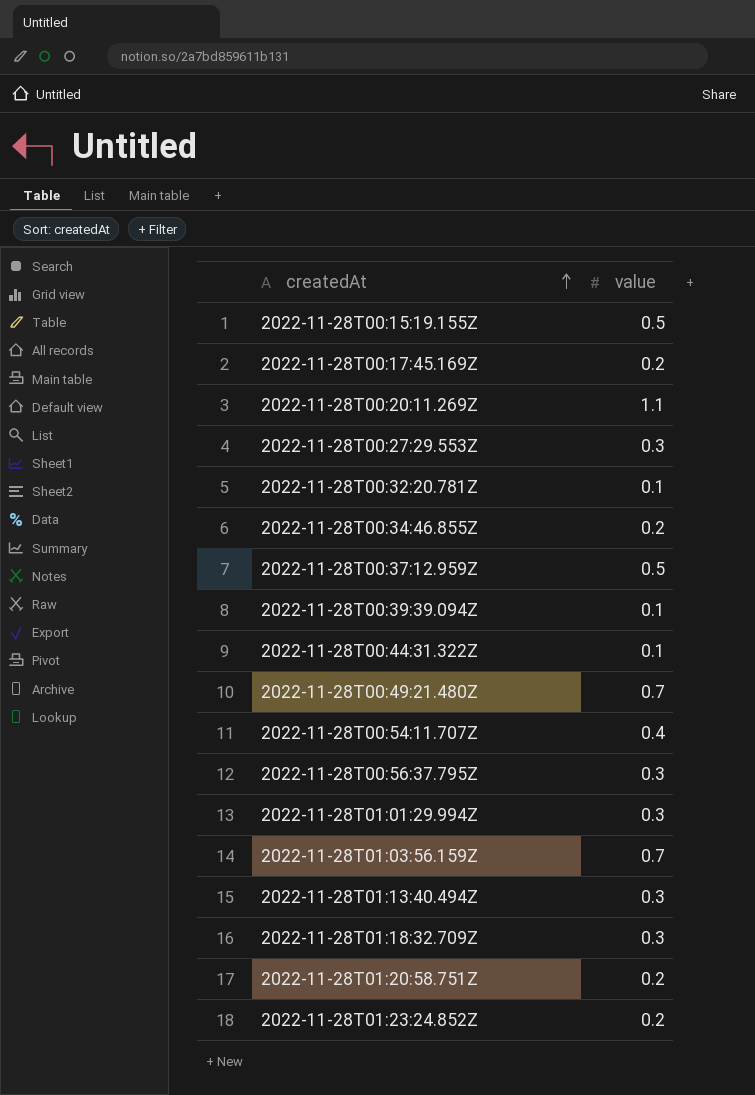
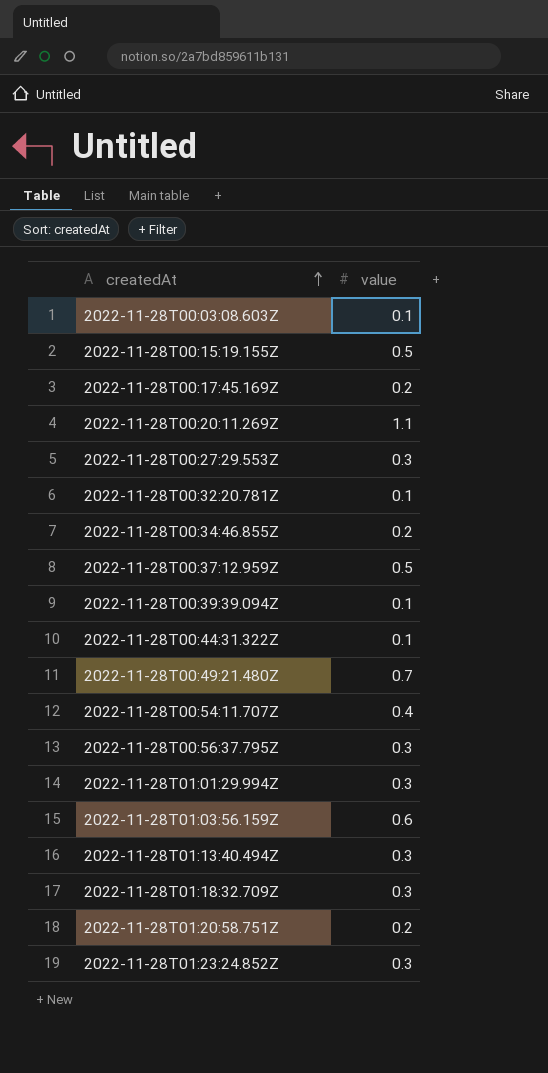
row 2022-11-28T00:03:08.603Z: none -> 0.1
2022-11-28T01:03:56.159Z | value: 0.7 -> 0.6
2022-11-28T01:23:24.852Z | value: 0.2 -> 0.3

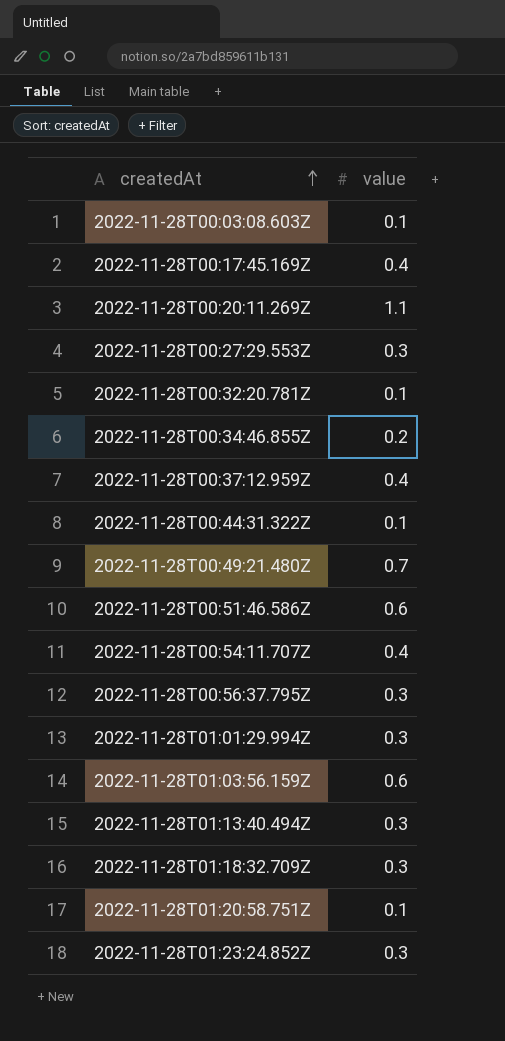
row 2022-11-28T00:15:19.155Z: 0.5 -> none
row 2022-11-28T00:39:39.094Z: 0.1 -> none
2022-11-28T00:17:45.169Z | value: 0.2 -> 0.4
2022-11-28T00:37:12.959Z | value: 0.5 -> 0.4
row 2022-11-28T00:51:46.586Z: none -> 0.6
2022-11-28T01:20:58.751Z | value: 0.2 -> 0.1

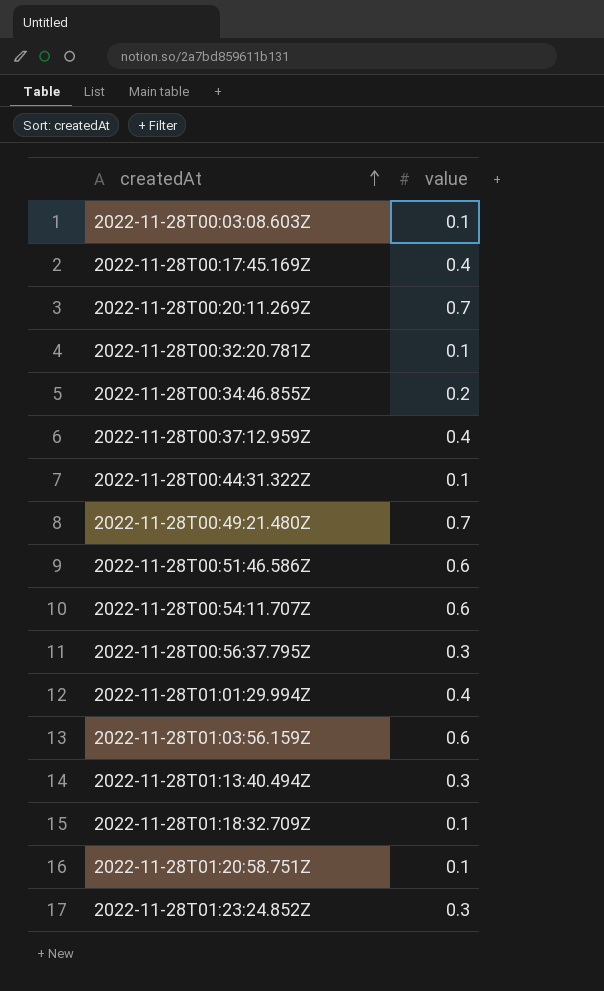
row 2022-11-28T00:27:29.553Z: 0.3 -> none
2022-11-28T00:20:11.269Z | value: 1.1 -> 0.7
2022-11-28T00:54:11.707Z | value: 0.4 -> 0.6
2022-11-28T01:01:29.994Z | value: 0.3 -> 0.4
2022-11-28T01:18:32.709Z | value: 0.3 -> 0.1

